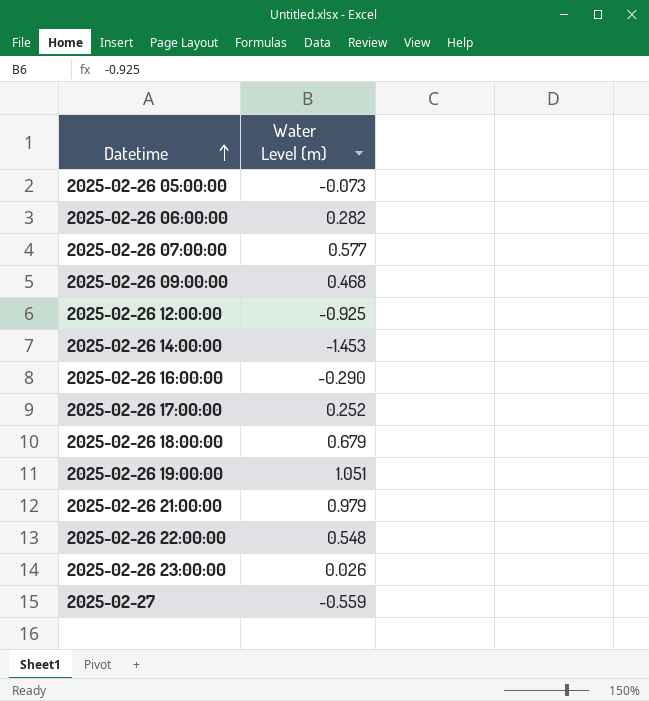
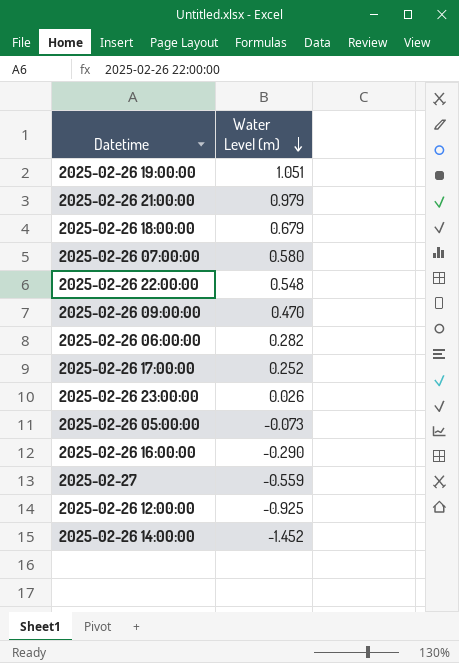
row order: Datetime ascending -> Water Level (m) descending
2025-02-26 07:00:00 | Water Level (m): 0.577 -> 0.580
2025-02-26 09:00:00 | Water Level (m): 0.468 -> 0.470
2025-02-26 14:00:00 | Water Level (m): -1.453 -> -1.452

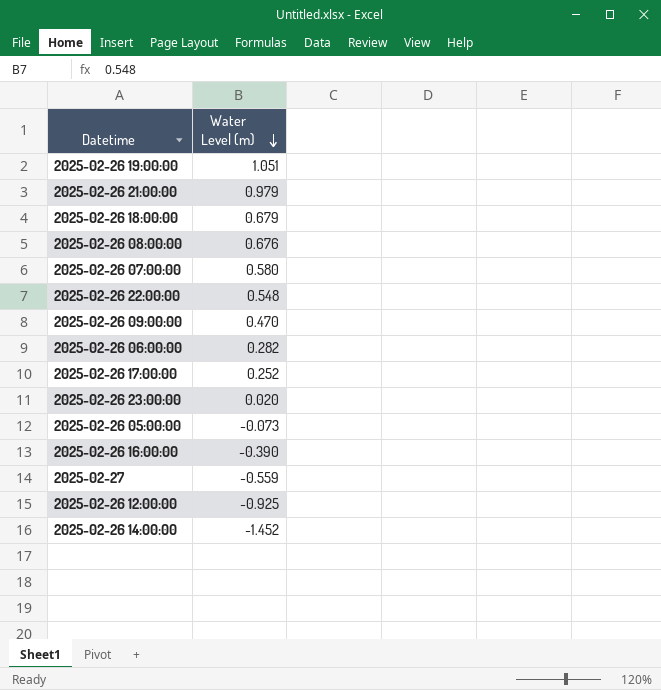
row 2025-02-26 08:00:00: none -> 0.676
2025-02-26 23:00:00 | Water Level (m): 0.026 -> 0.020
2025-02-26 16:00:00 | Water Level (m): -0.290 -> -0.390

